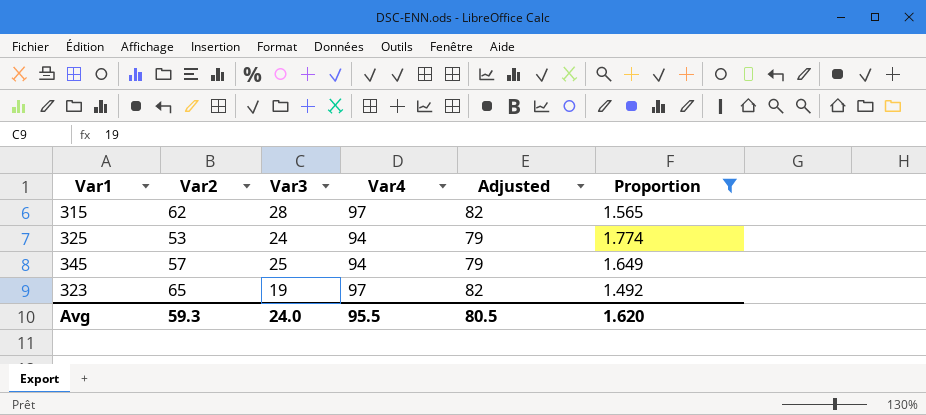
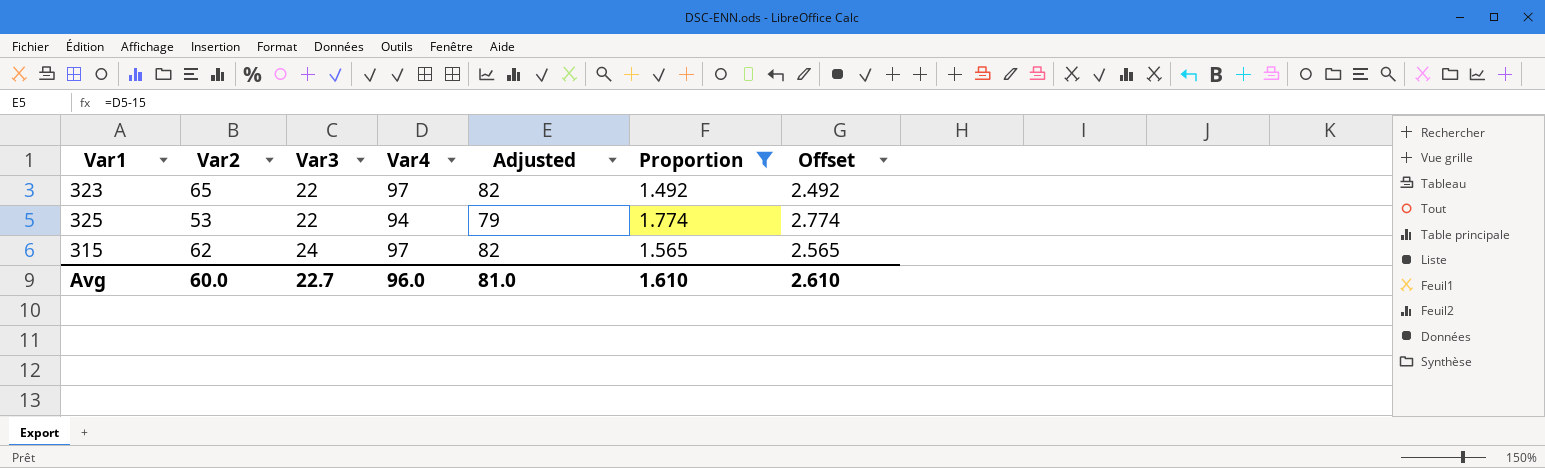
row order: none -> Var3 ascending
column Offset | formula: none -> [Proportion] + 1
row 345: 57 | 25 | 94 | 79 | 1.649 -> none
323 | Var3: 19 -> 22
325 | Var3: 24 -> 22
315 | Var3: 28 -> 24
Avg | Var2: 59.3 -> 60.0
Avg | Var3: 24.0 -> 22.7
Avg | Var4: 95.5 -> 96.0
Avg | Adjusted: 80.5 -> 81.0
Avg | Proportion: 1.620 -> 1.610

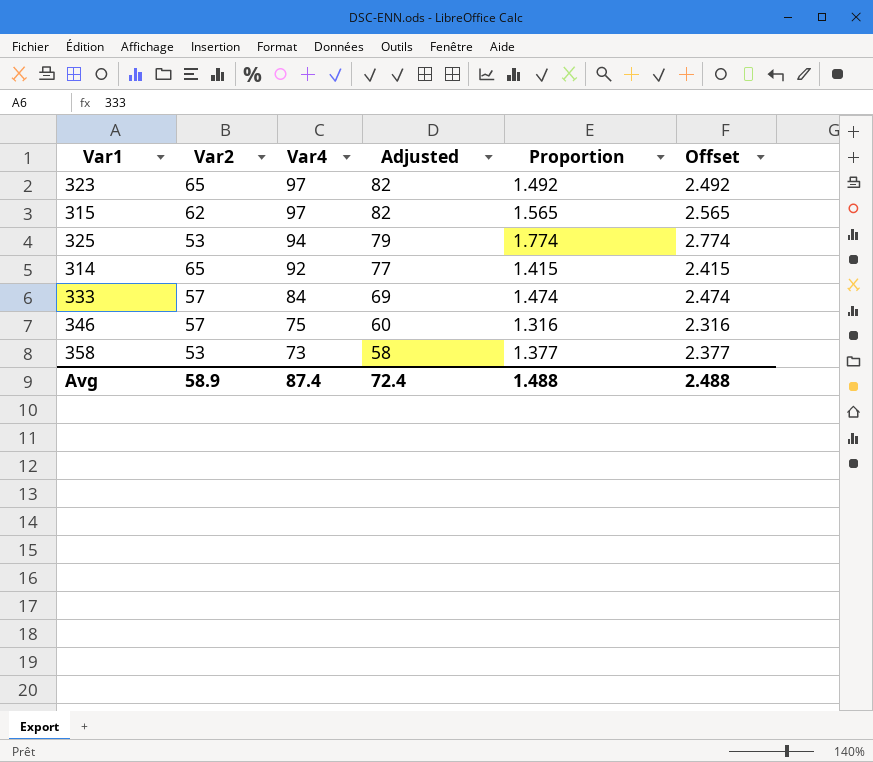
filter: Proportion >= 1.492 -> none
row order: Var3 ascending -> Var4 descending
column Var3 | position: 3 -> none
Avg | Var2: 60.0 -> 58.9
Avg | Var4: 96.0 -> 87.4
Avg | Adjusted: 81.0 -> 72.4
Avg | Proportion: 1.610 -> 1.488
Avg | Offset: 2.610 -> 2.488

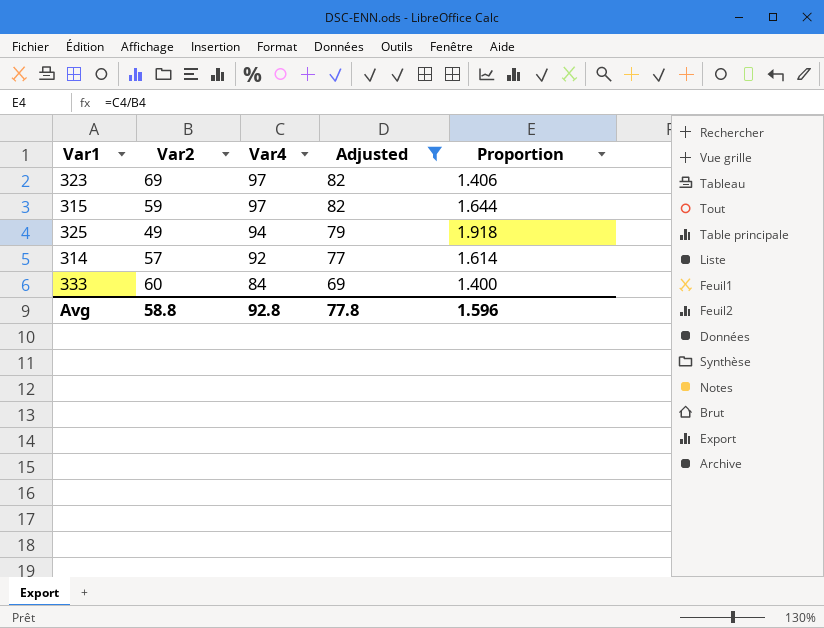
filter: none -> Adjusted >= 69
column Offset | formula: [Proportion] + 1 -> none
323 | Var2: 65 -> 69
323 | Proportion: 1.492 -> 1.406
315 | Var2: 62 -> 59
315 | Proportion: 1.565 -> 1.644
325 | Var2: 53 -> 49
325 | Proportion: 1.774 -> 1.918
314 | Var2: 65 -> 57
314 | Proportion: 1.415 -> 1.614
333 | Var2: 57 -> 60
333 | Proportion: 1.474 -> 1.400
Avg | Var2: 58.9 -> 58.8
Avg | Var4: 87.4 -> 92.8
Avg | Adjusted: 72.4 -> 77.8
Avg | Proportion: 1.488 -> 1.596

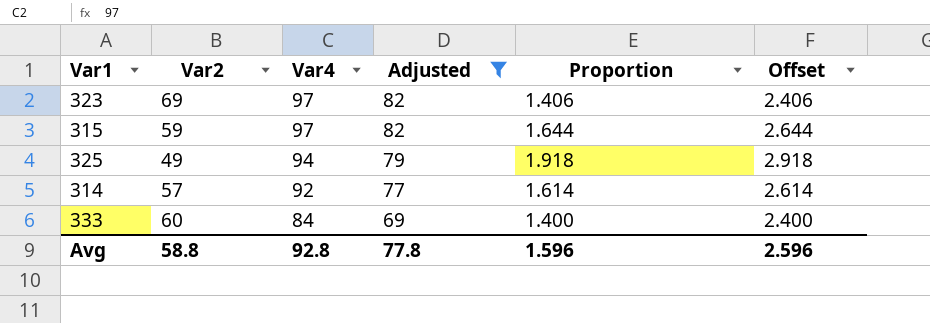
column Offset | formula: none -> [Proportion] + 1

